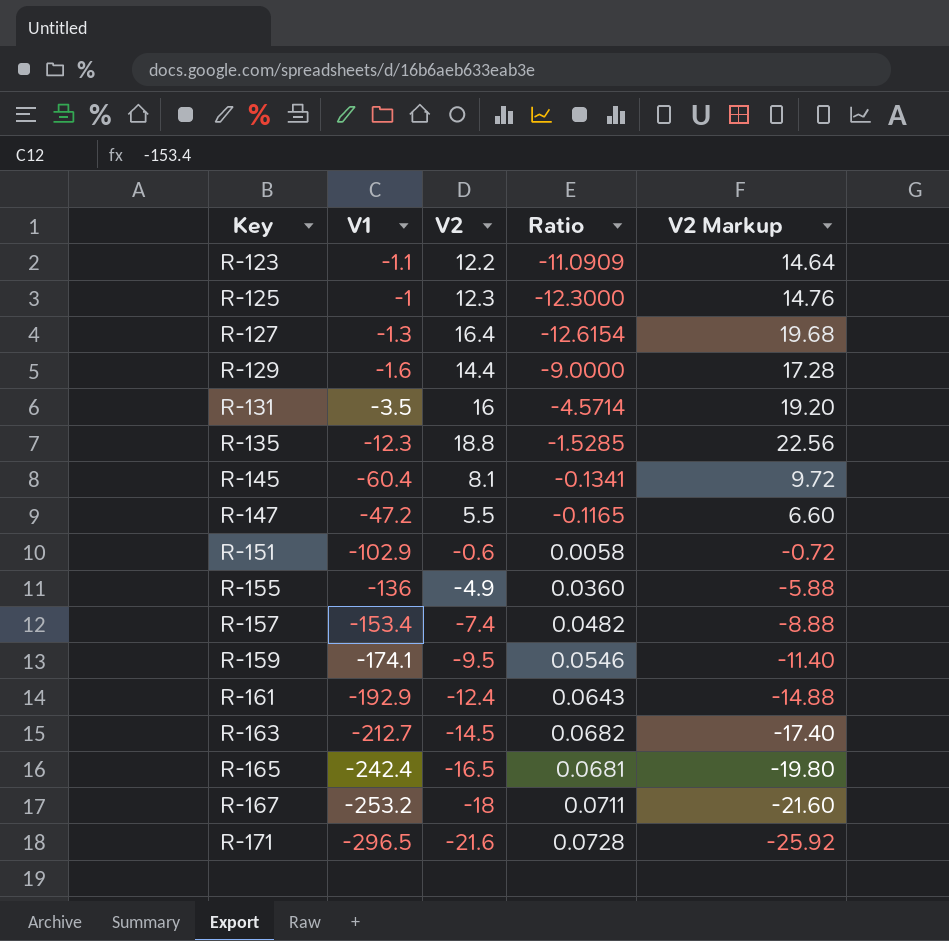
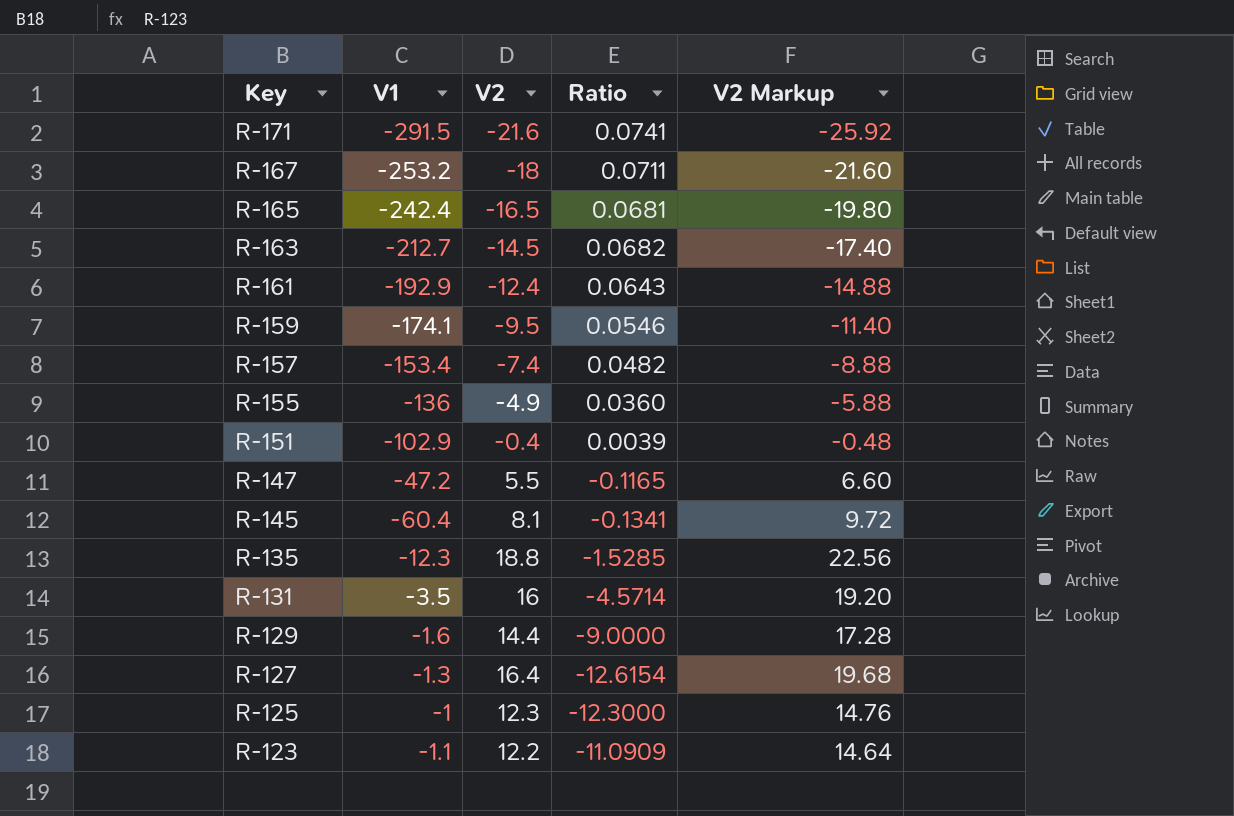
row order: Key ascending -> Key descending
R-171 | V1: -296.5 -> -291.5
R-171 | Ratio: 0.0728 -> 0.0741
R-151 | V2: -0.6 -> -0.4
R-151 | Ratio: 0.0058 -> 0.0039
R-151 | V2 Markup: -0.72 -> -0.48

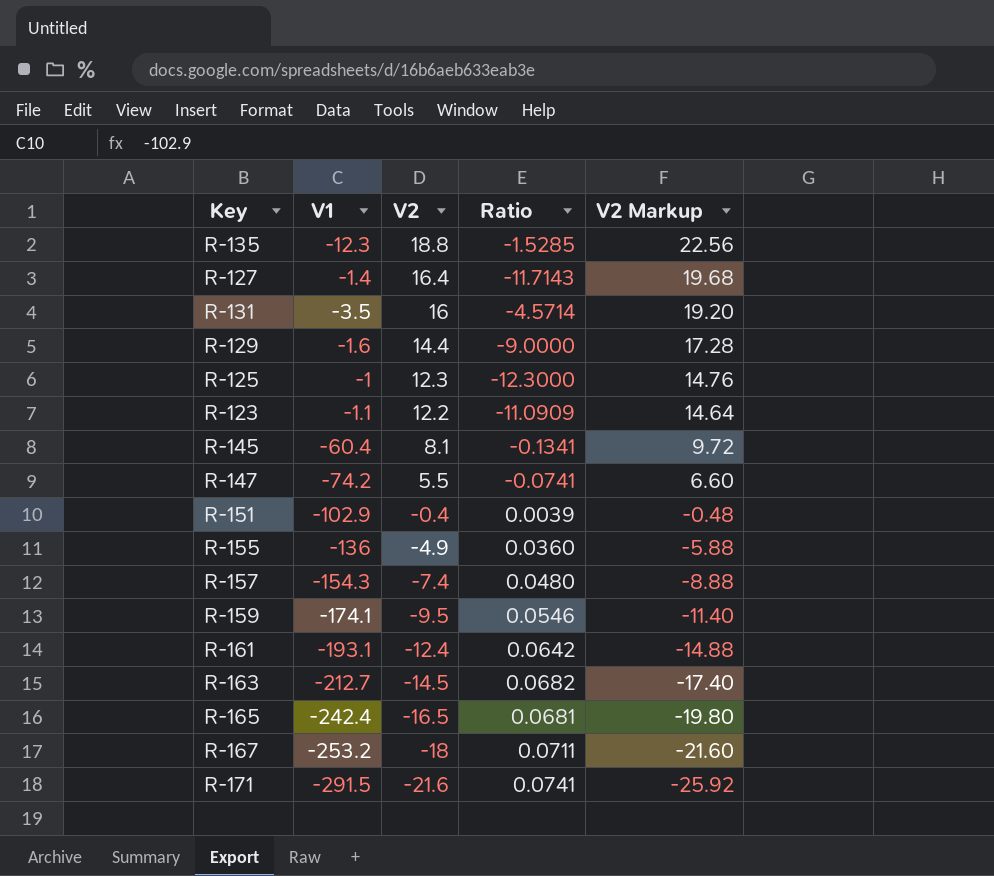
row order: Key descending -> V2 descending
R-127 | V1: -1.3 -> -1.4
R-127 | Ratio: -12.6154 -> -11.7143
R-147 | V1: -47.2 -> -74.2
R-147 | Ratio: -0.1165 -> -0.0741
R-157 | V1: -153.4 -> -154.3
R-157 | Ratio: 0.0482 -> 0.0480
R-161 | V1: -192.9 -> -193.1
R-161 | Ratio: 0.0643 -> 0.0642

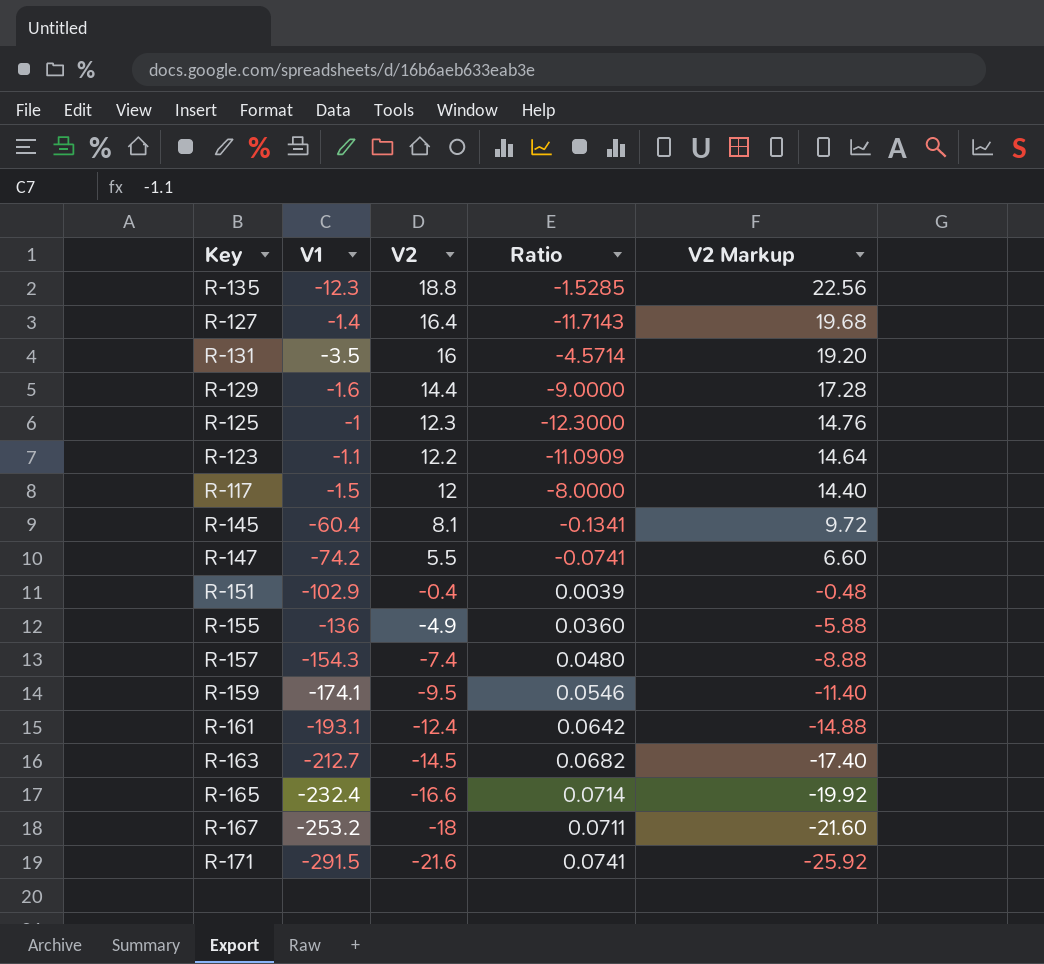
row R-117: none -> -1.5 | 12 | -8.0000 | 14.40
R-165 | V1: -242.4 -> -232.4
R-165 | V2: -16.5 -> -16.6
R-165 | Ratio: 0.0681 -> 0.0714
R-165 | V2 Markup: -19.80 -> -19.92

